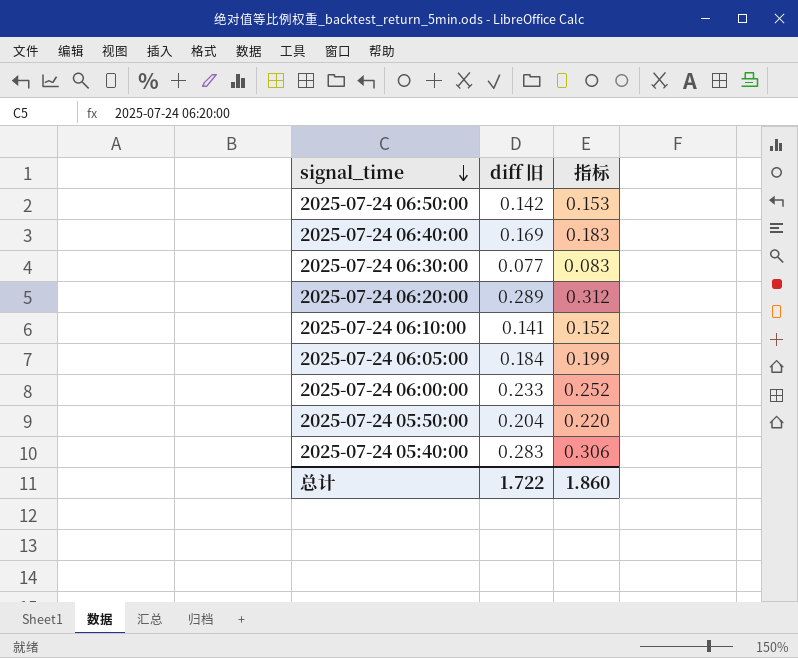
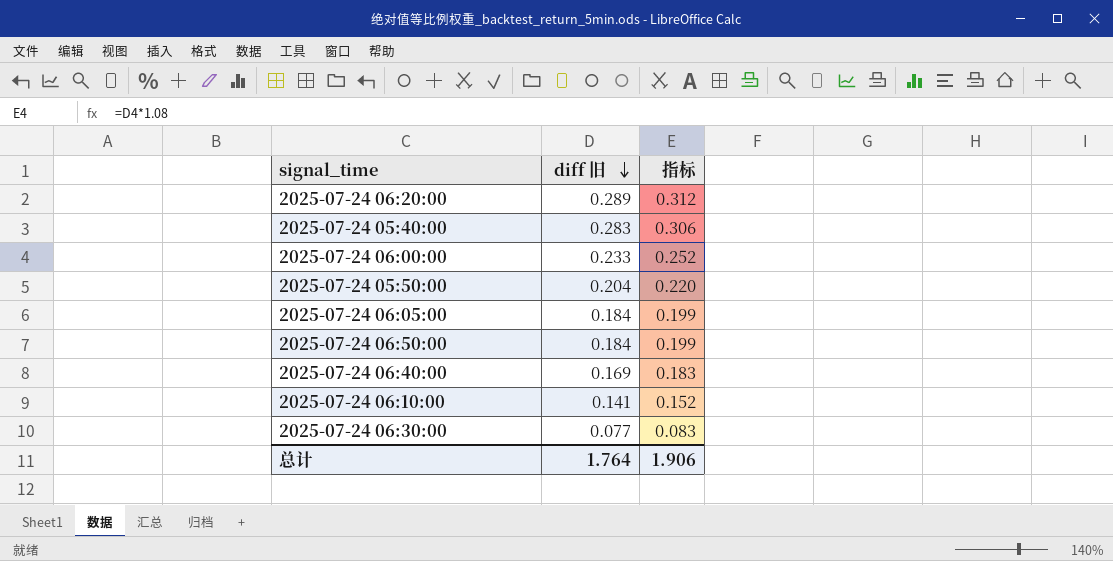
row order: signal_time descending -> diff 旧 descending
2025-07-24 06:50:00 | diff 旧: 0.142 -> 0.184
2025-07-24 06:50:00 | 指标: 0.153 -> 0.199
总计 | diff 旧: 1.722 -> 1.764
总计 | 指标: 1.860 -> 1.906

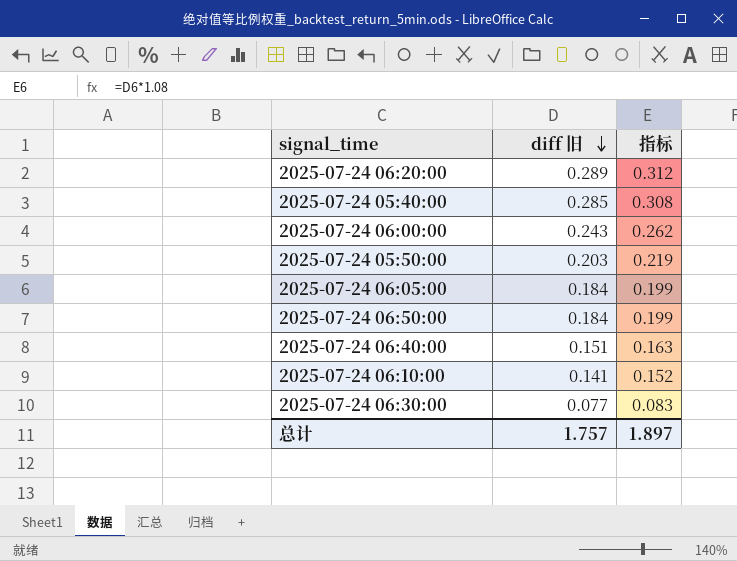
2025-07-24 05:40:00 | diff 旧: 0.283 -> 0.285
2025-07-24 05:40:00 | 指标: 0.306 -> 0.308
2025-07-24 06:00:00 | diff 旧: 0.233 -> 0.243
2025-07-24 06:00:00 | 指标: 0.252 -> 0.262
2025-07-24 05:50:00 | diff 旧: 0.204 -> 0.203
2025-07-24 05:50:00 | 指标: 0.220 -> 0.219
2025-07-24 06:40:00 | diff 旧: 0.169 -> 0.151
2025-07-24 06:40:00 | 指标: 0.183 -> 0.163
总计 | diff 旧: 1.764 -> 1.757
总计 | 指标: 1.906 -> 1.897

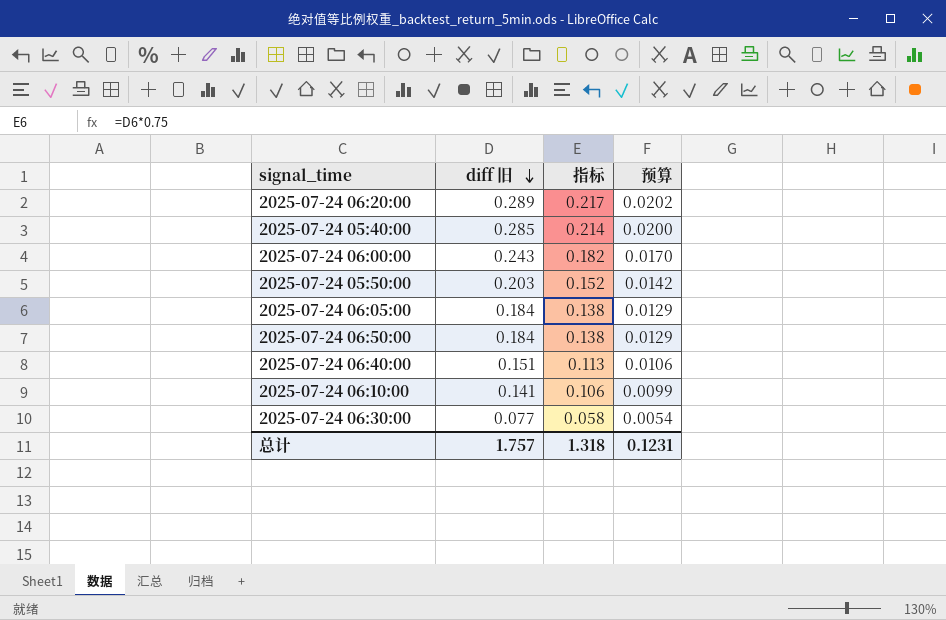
column 指标 | formula: [diff 旧] * 1.08 -> [diff 旧] * 0.75
column 预算 | formula: none -> [diff 旧] * 0.07
总计 | 指标: 1.897 -> 1.318

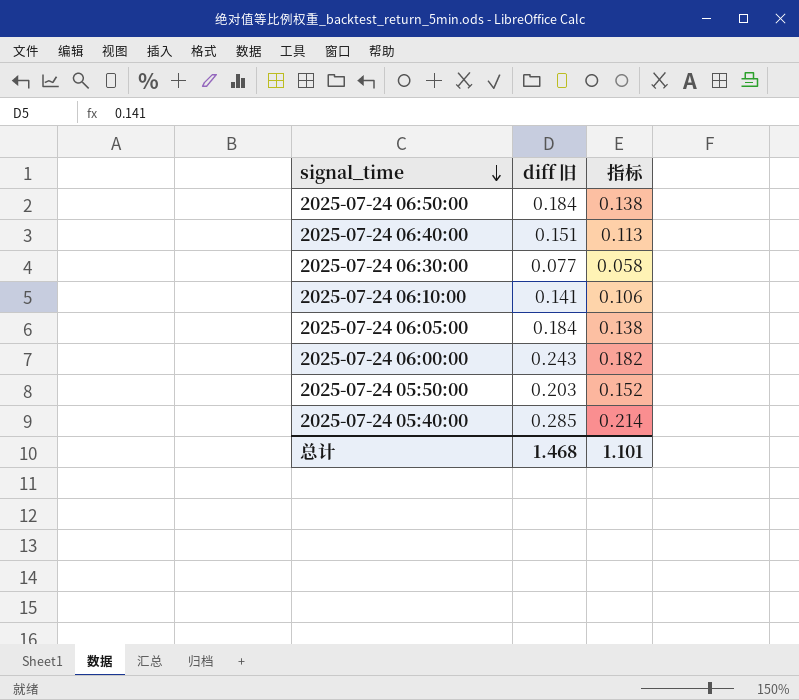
row order: diff 旧 descending -> signal_time descending
column 预算 | formula: [diff 旧] * 0.07 -> none
row 2025-07-24 06:20:00: 0.289 | 0.217 | 0.0202 -> none
总计 | diff 旧: 1.757 -> 1.468
总计 | 指标: 1.318 -> 1.101

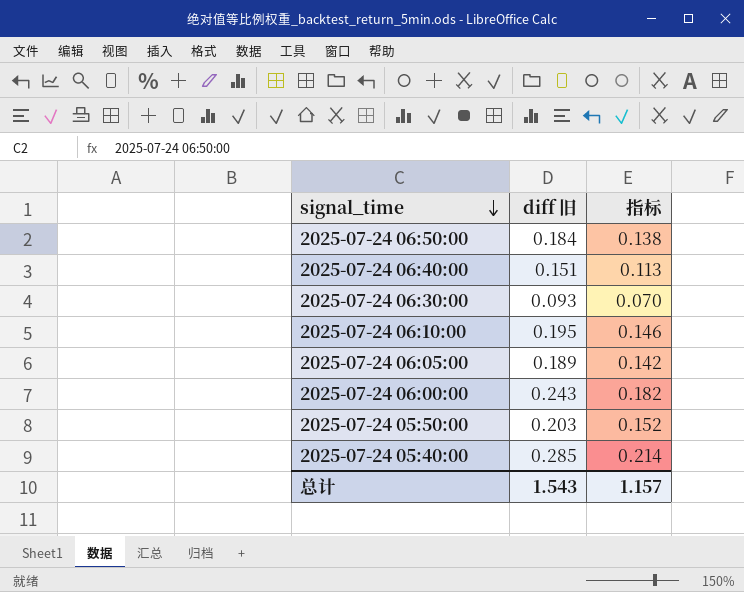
2025-07-24 06:30:00 | diff 旧: 0.077 -> 0.093
2025-07-24 06:30:00 | 指标: 0.058 -> 0.070
2025-07-24 06:10:00 | diff 旧: 0.141 -> 0.195
2025-07-24 06:10:00 | 指标: 0.106 -> 0.146
2025-07-24 06:05:00 | diff 旧: 0.184 -> 0.189
2025-07-24 06:05:00 | 指标: 0.138 -> 0.142
总计 | diff 旧: 1.468 -> 1.543
总计 | 指标: 1.101 -> 1.157

